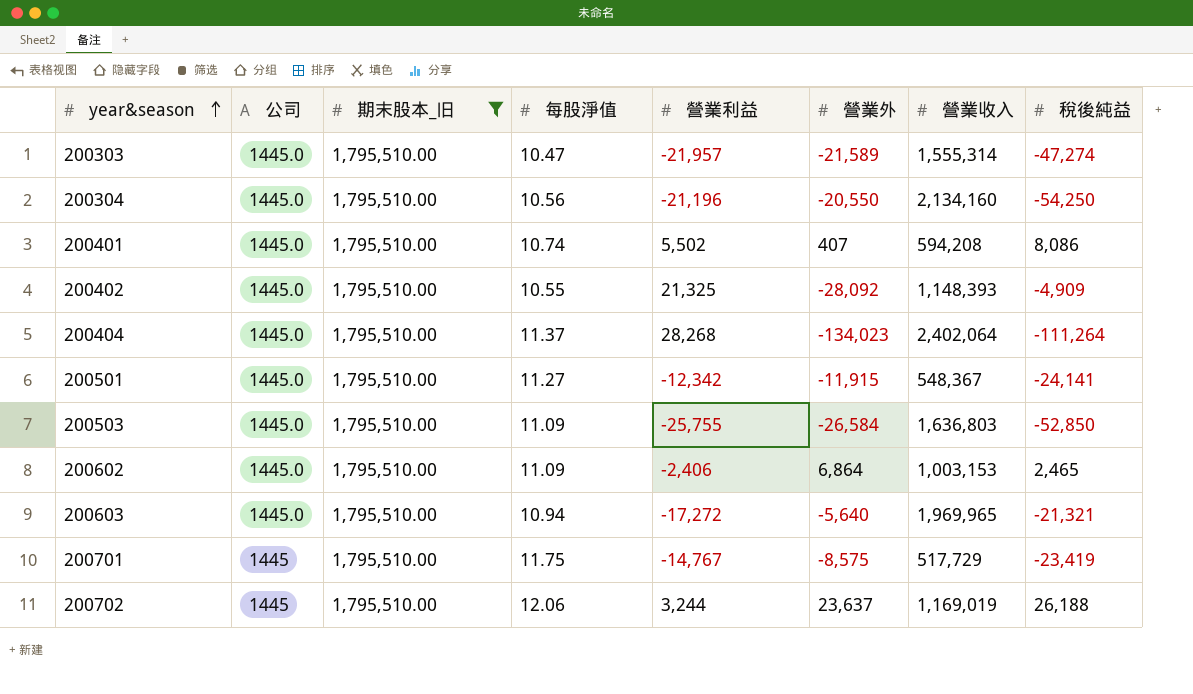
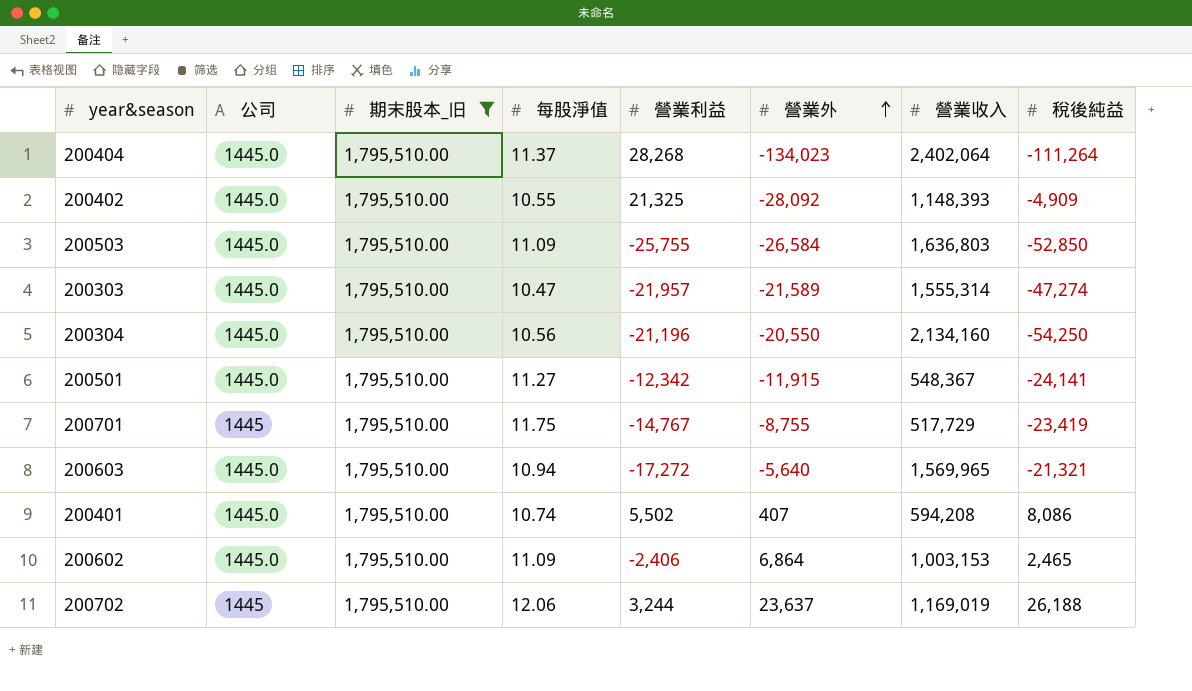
row order: year&season ascending -> 營業外 ascending
200701 | 營業外: -8,575 -> -8,755
200603 | 營業收入: 1,969,965 -> 1,569,965

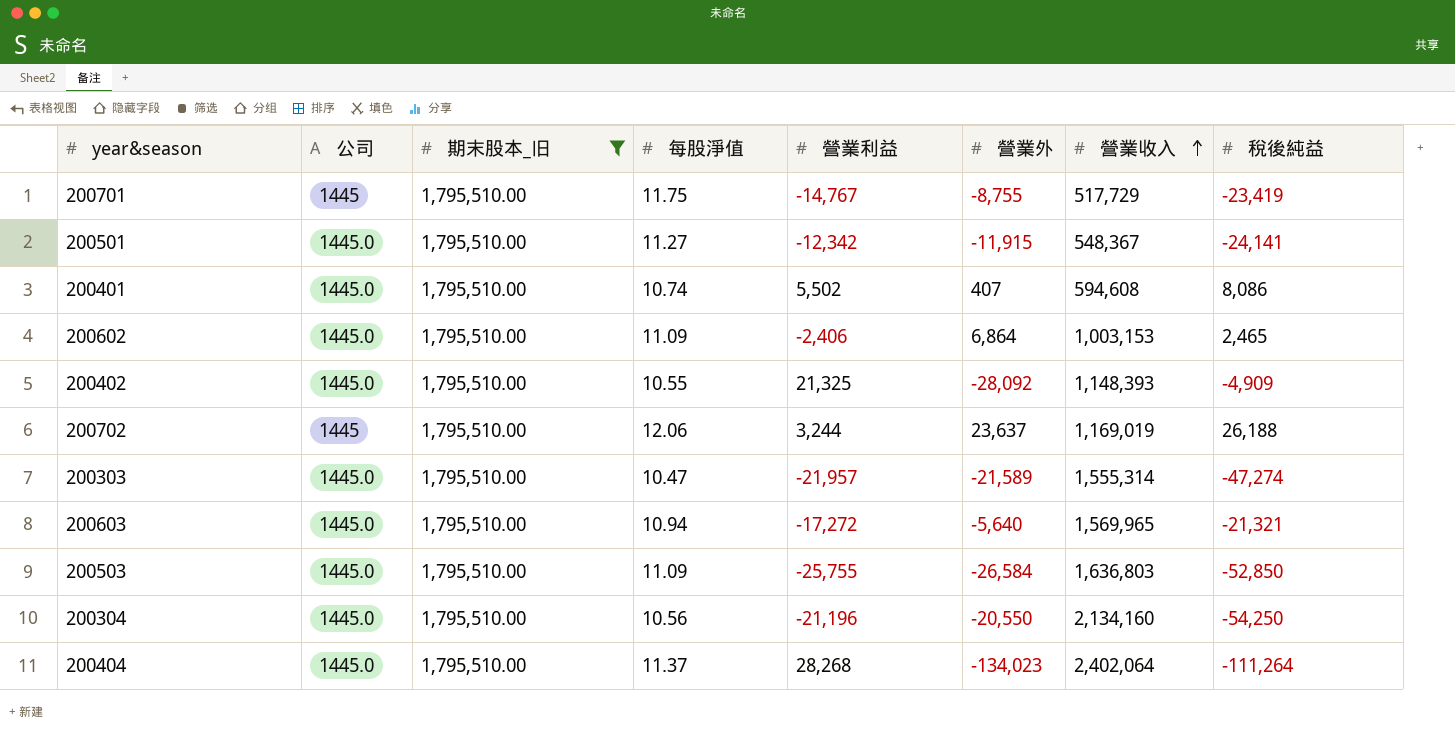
row order: 營業外 ascending -> 營業收入 ascending
200401 | 營業收入: 594,208 -> 594,608

